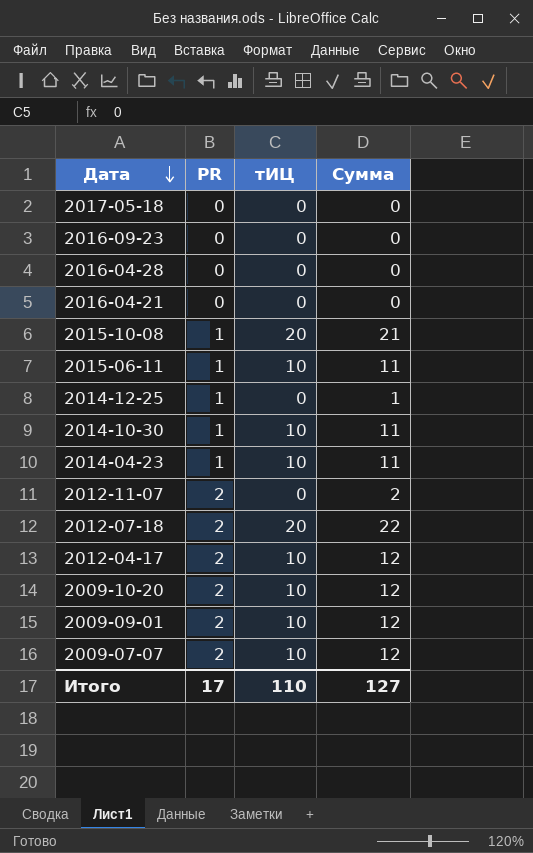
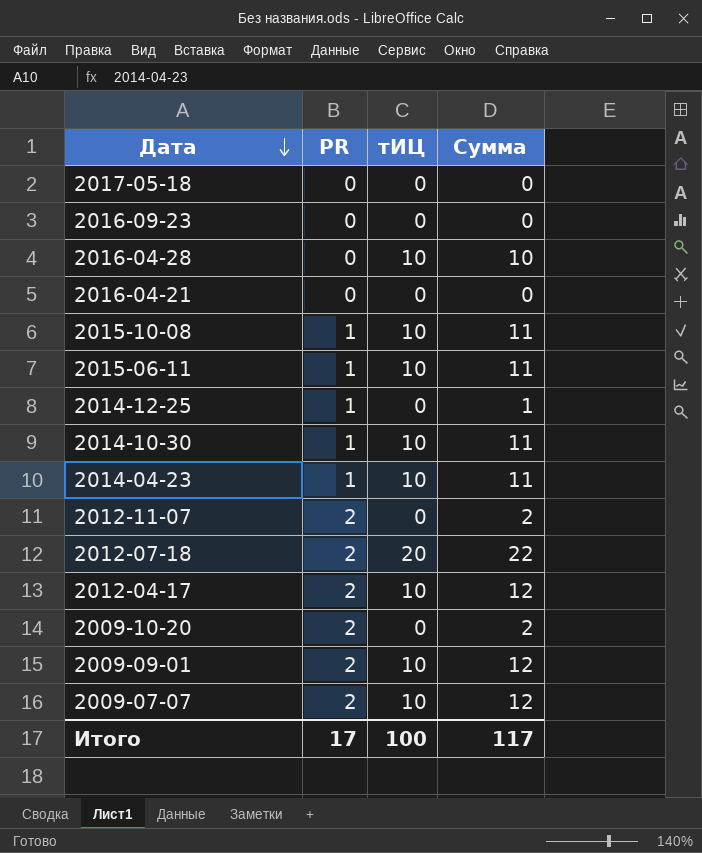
2016-04-28 | тИЦ: 0 -> 10
2016-04-28 | Сумма: 0 -> 10
2015-10-08 | тИЦ: 20 -> 10
2015-10-08 | Сумма: 21 -> 11
2009-10-20 | тИЦ: 10 -> 0
2009-10-20 | Сумма: 12 -> 2
Итого | тИЦ: 110 -> 100
Итого | Сумма: 127 -> 117

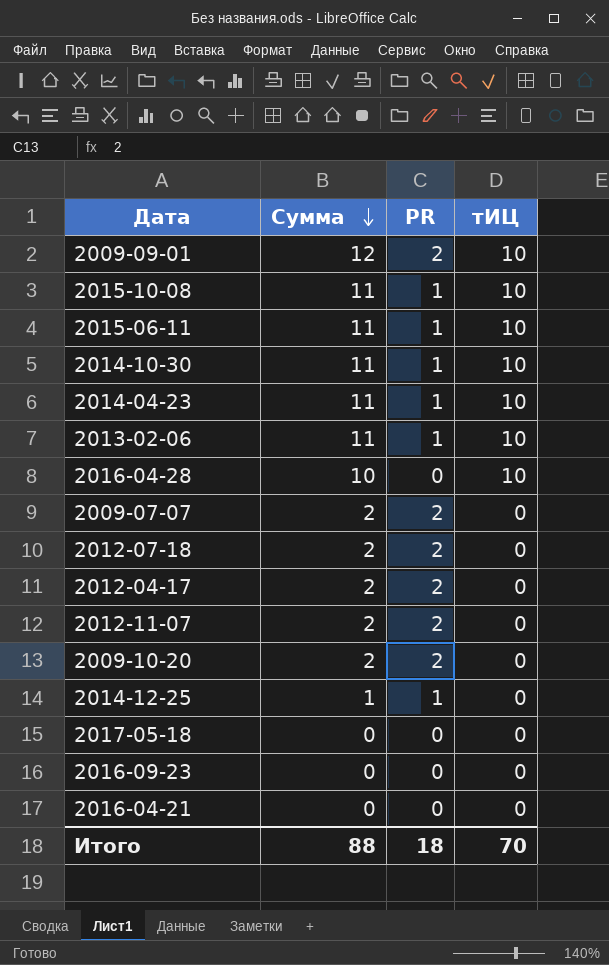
row order: Дата descending -> Сумма descending
column Сумма | position: 4 -> 2
row 2013-02-06: none -> 11 | 1 | 10
2009-07-07 | Сумма: 12 -> 2
2009-07-07 | тИЦ: 10 -> 0
2012-07-18 | Сумма: 22 -> 2
2012-07-18 | тИЦ: 20 -> 0
2012-04-17 | Сумма: 12 -> 2
2012-04-17 | тИЦ: 10 -> 0
Итого | Сумма: 117 -> 88
Итого | PR: 17 -> 18
Итого | тИЦ: 100 -> 70

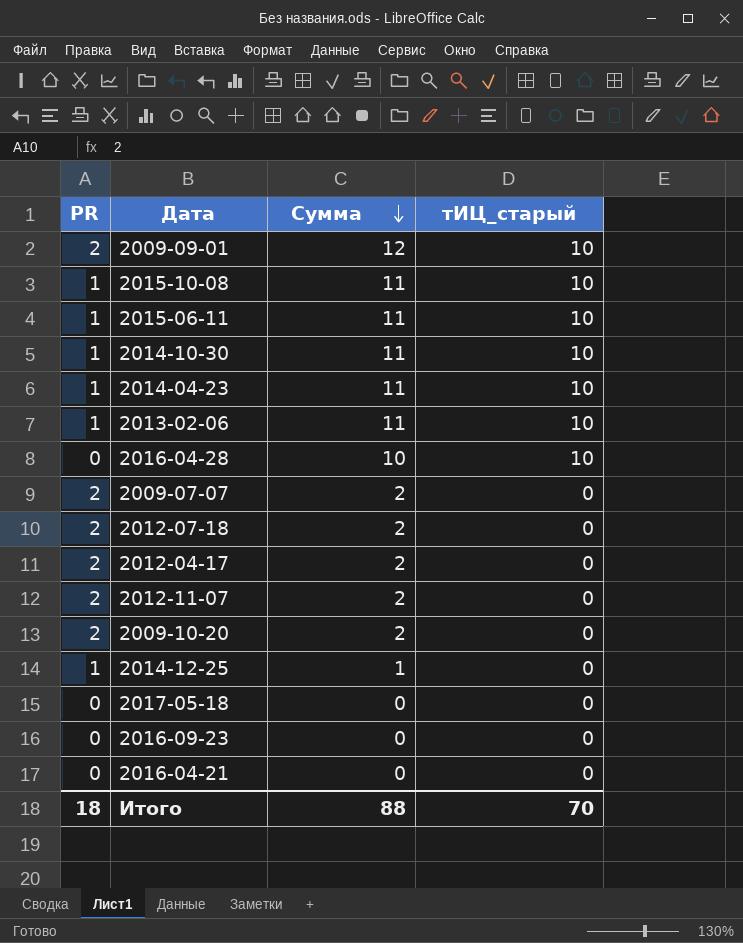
column PR | position: 3 -> 1
column name: тИЦ -> тИЦ_старый

